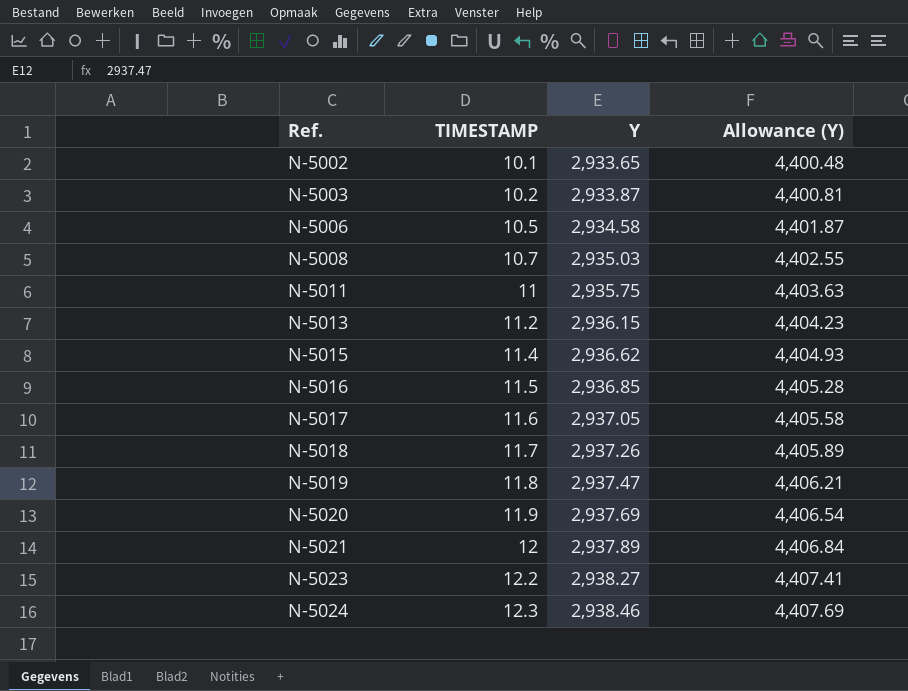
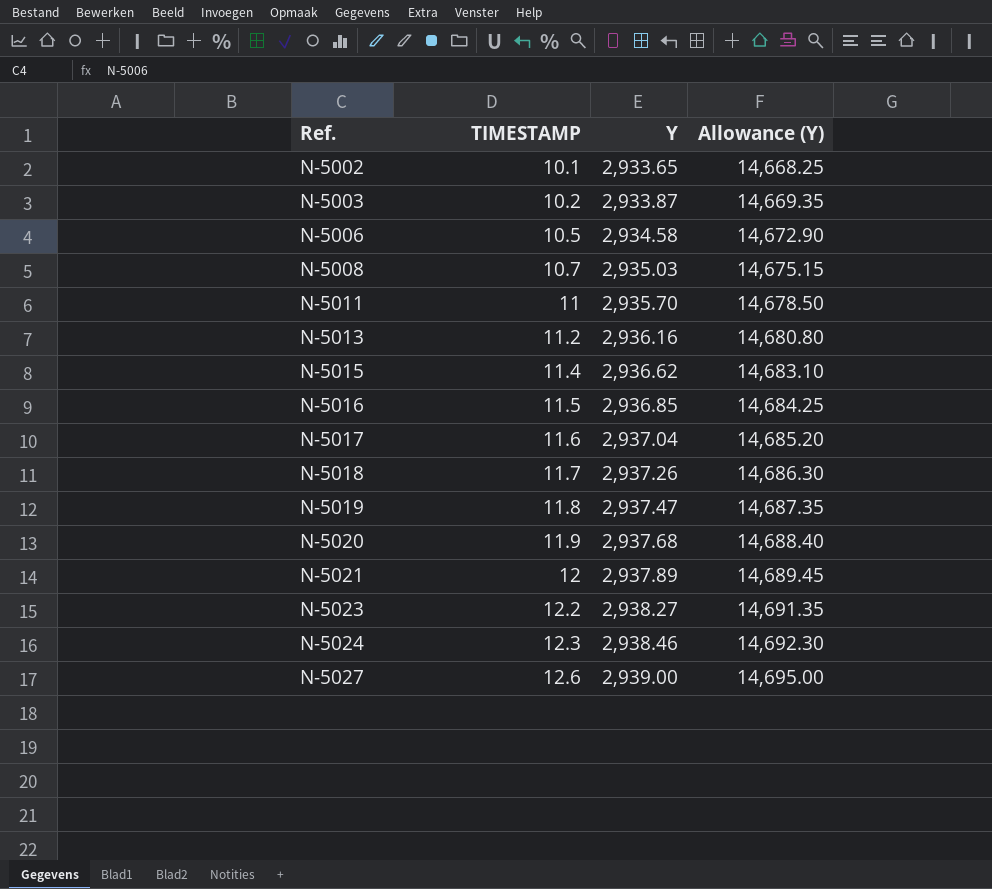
column Allowance (Y) | formula: [Y] * 1.5 -> [Y] * 5
N-5011 | Y: 2,935.75 -> 2,935.70
N-5013 | Y: 2,936.15 -> 2,936.16
N-5017 | Y: 2,937.05 -> 2,937.04
N-5020 | Y: 2,937.69 -> 2,937.68
row N-5027: none -> 12.6 | 2,939.00 | 14,695.00

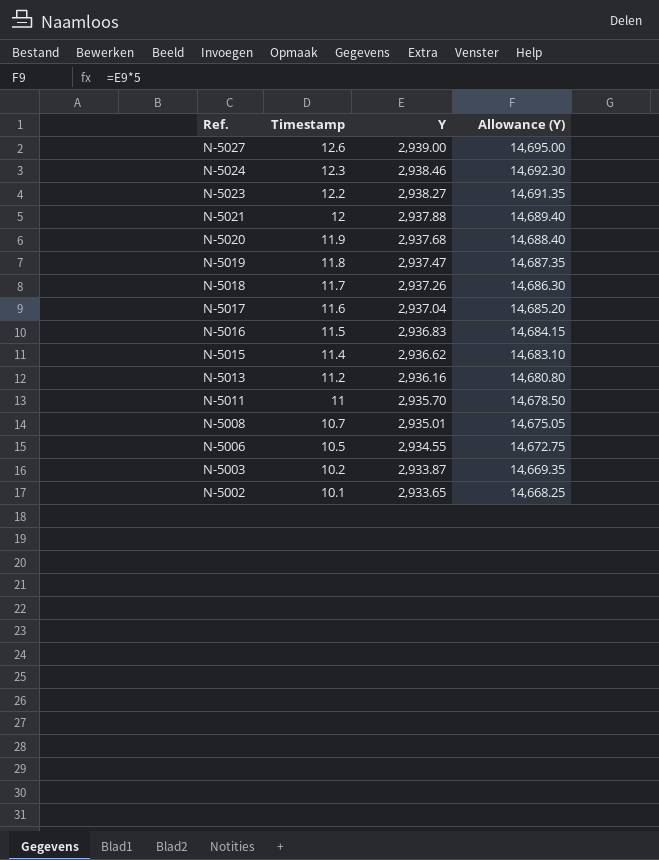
row order: Ref. ascending -> Ref. descending
column name: TIMESTAMP -> Timestamp
N-5021 | Y: 2,937.89 -> 2,937.88
N-5021 | Allowance (Y): 14,689.45 -> 14,689.40
N-5016 | Y: 2,936.85 -> 2,936.83
N-5016 | Allowance (Y): 14,684.25 -> 14,684.15
N-5008 | Y: 2,935.03 -> 2,935.01
N-5008 | Allowance (Y): 14,675.15 -> 14,675.05
N-5006 | Y: 2,934.58 -> 2,934.55
N-5006 | Allowance (Y): 14,672.90 -> 14,672.75

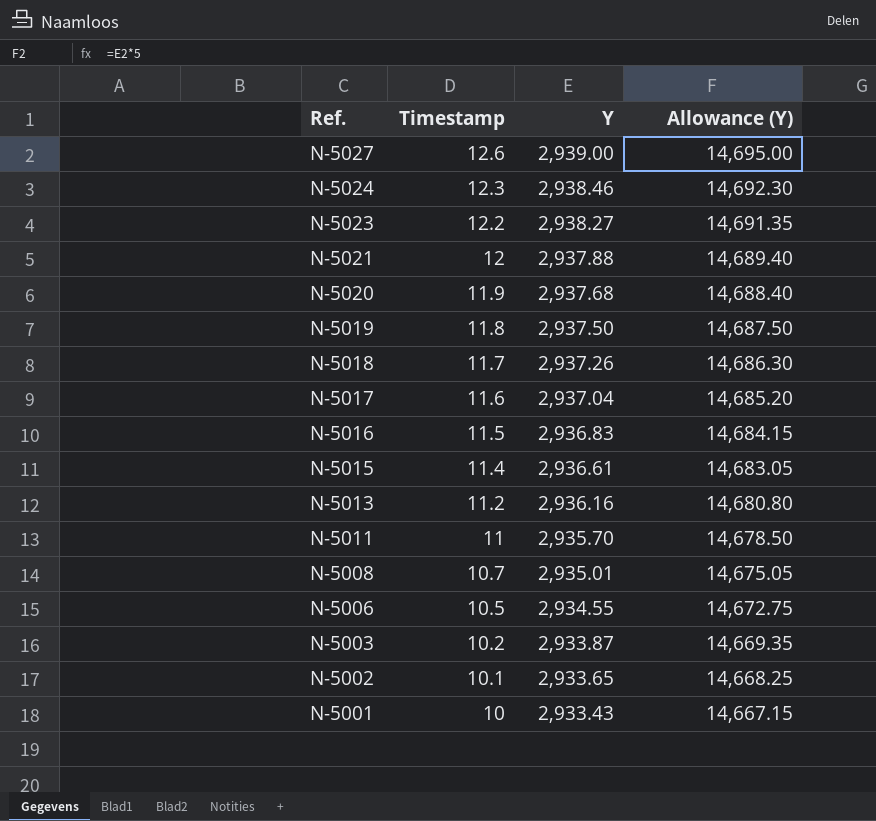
N-5019 | Y: 2,937.47 -> 2,937.50
N-5019 | Allowance (Y): 14,687.35 -> 14,687.50
N-5015 | Y: 2,936.62 -> 2,936.61
N-5015 | Allowance (Y): 14,683.10 -> 14,683.05
row N-5001: none -> 10 | 2,933.43 | 14,667.15

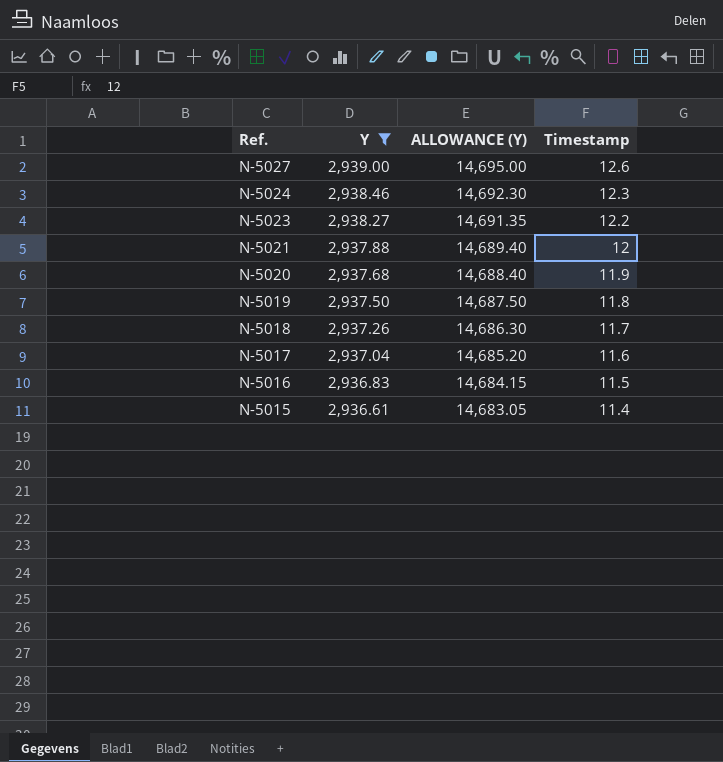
filter: none -> Y >= 2,936.61
column name: Allowance (Y) -> ALLOWANCE (Y)
column Timestamp | position: 2 -> 4

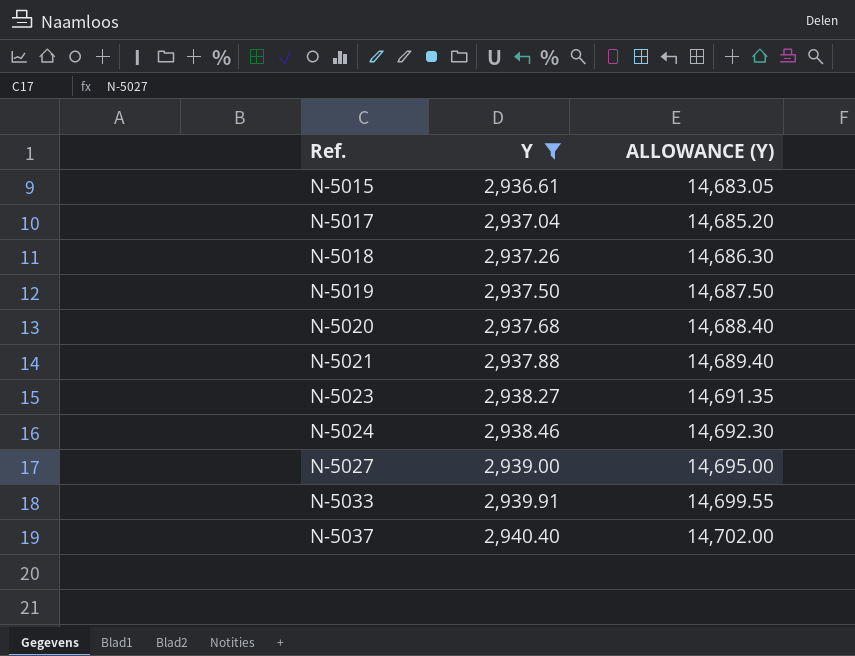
row order: Ref. descending -> Ref. ascending
column Timestamp | position: 4 -> none
row N-5016: 2,936.83 | 14,684.15 | 11.5 -> none
row N-5033: none -> 2,939.91 | 14,699.55
row N-5037: none -> 2,940.40 | 14,702.00

